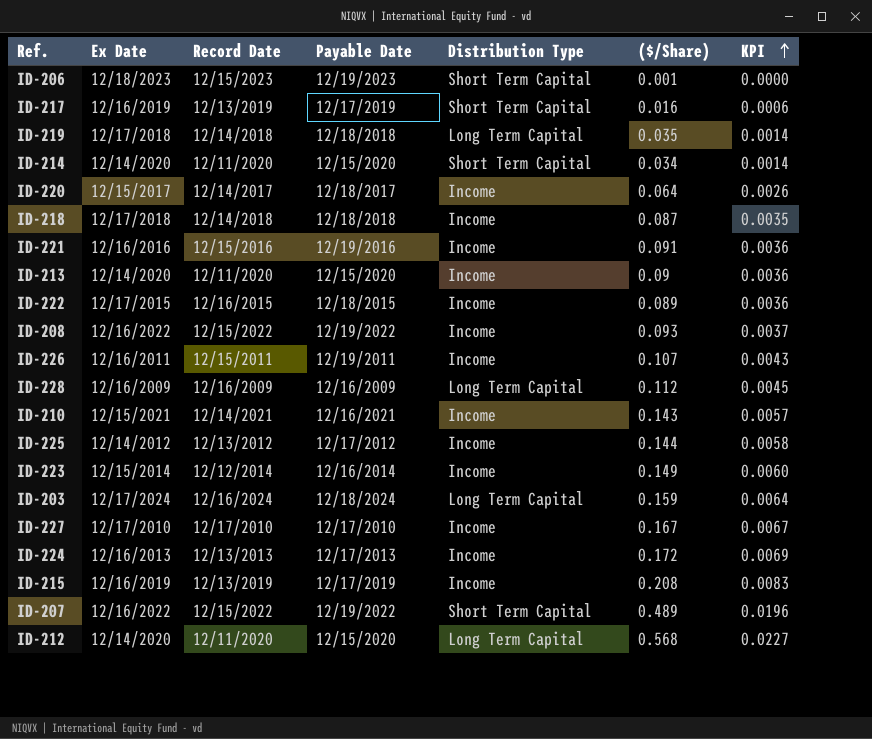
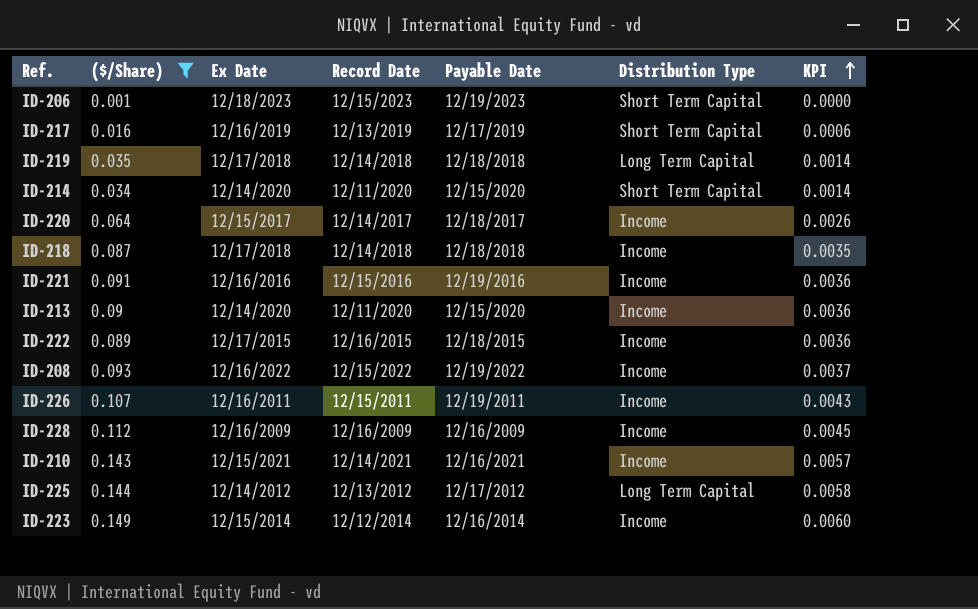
filter: none -> ($/Share) <= 0.149
column ($/Share) | position: 6 -> 2
ID-228 | Distribution Type: Long Term Capital -> Income
ID-225 | Distribution Type: Income -> Long Term Capital

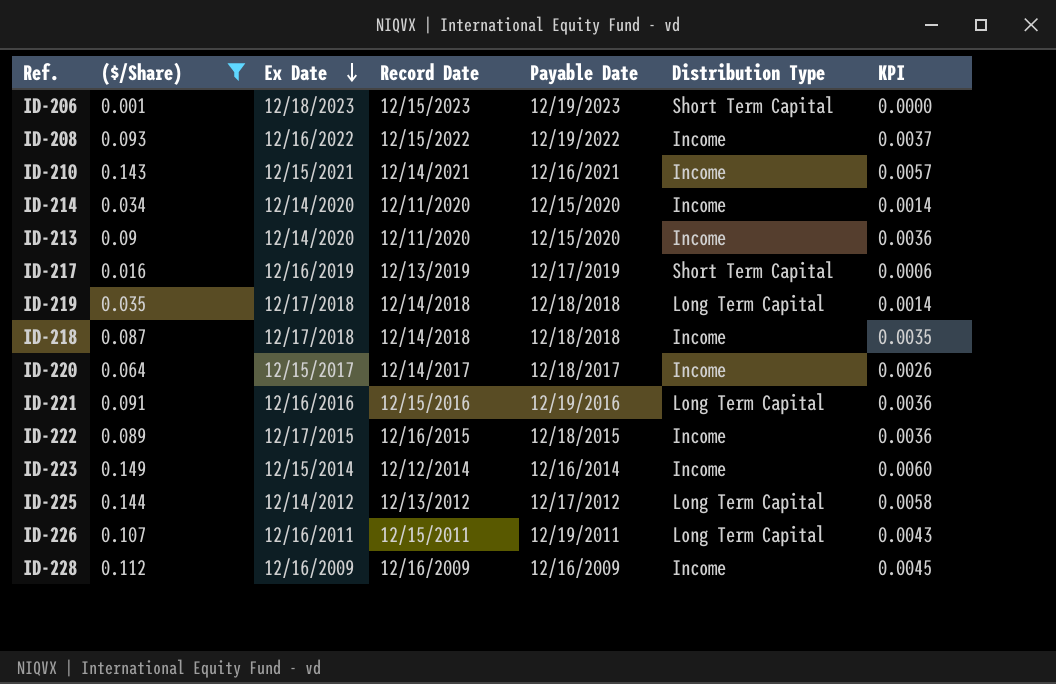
row order: KPI ascending -> Ex Date descending
ID-214 | Distribution Type: Short Term Capital -> Income
ID-221 | Distribution Type: Income -> Long Term Capital
ID-226 | Distribution Type: Income -> Long Term Capital

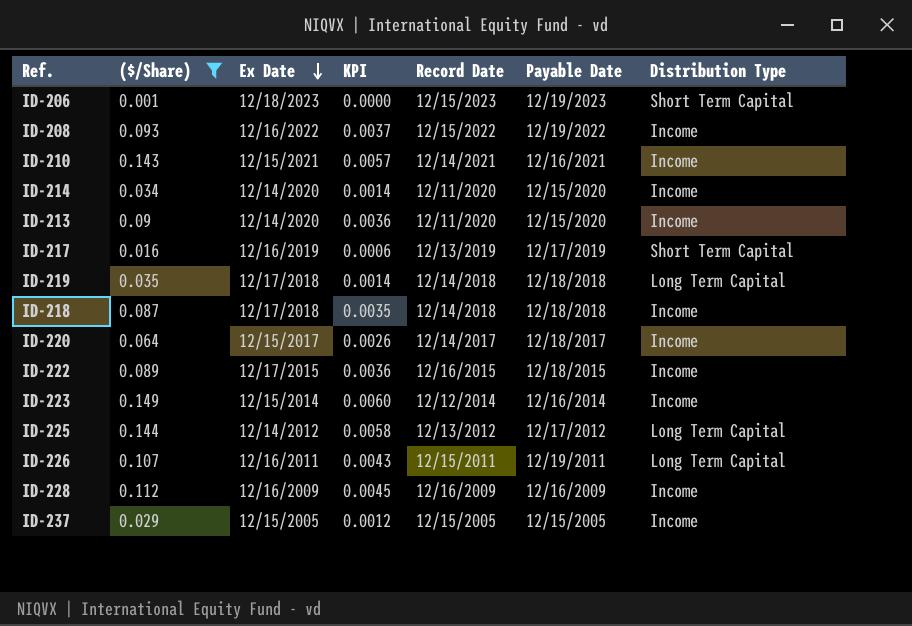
column KPI | position: 7 -> 4
row ID-221: 0.091 | 12/16/2016 | 12/15/2016 | 12/19/2016 | Long Term Capital | 0.0036 -> none
row ID-237: none -> 0.029 | 12/15/2005 | 0.0012 | 12/15/2005 | 12/15/2005 | Income

